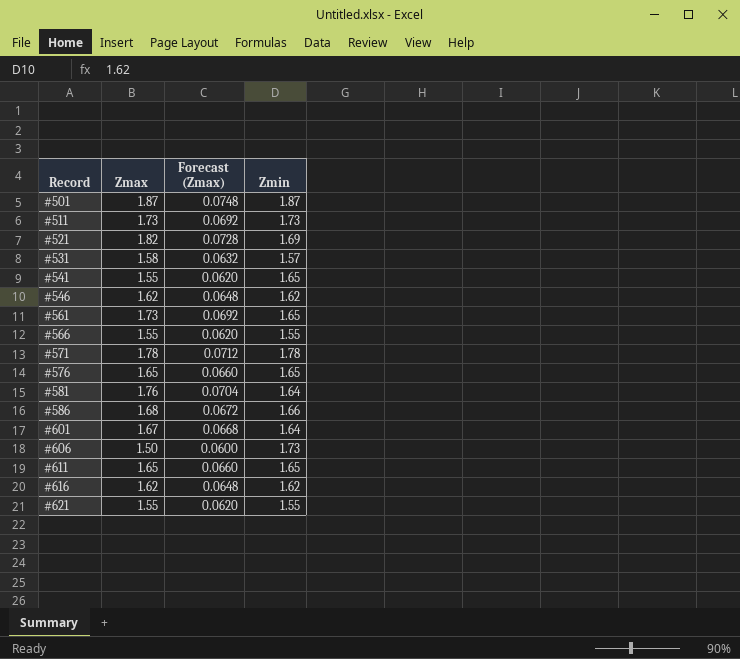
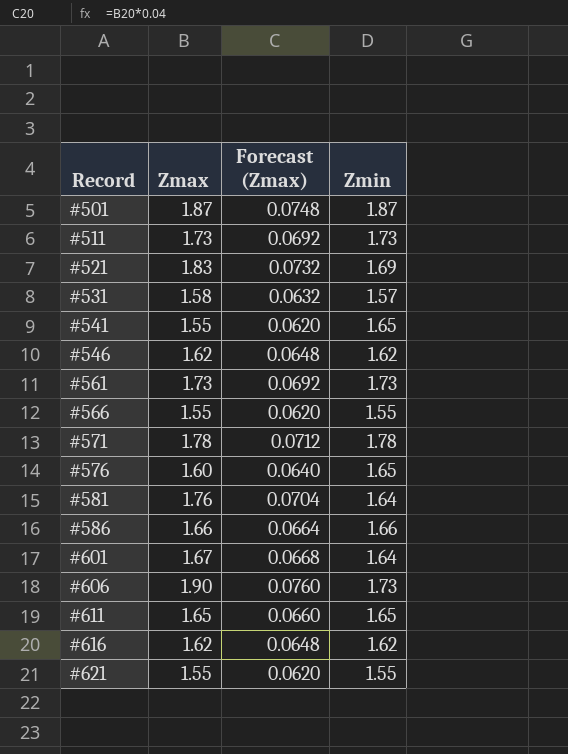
#521 | Zmax: 1.82 -> 1.83
#521 | Forecast (Zmax): 0.0728 -> 0.0732
#561 | Zmin: 1.65 -> 1.73
#576 | Zmax: 1.65 -> 1.60
#576 | Forecast (Zmax): 0.0660 -> 0.0640
#586 | Zmax: 1.68 -> 1.66
#586 | Forecast (Zmax): 0.0672 -> 0.0664
#606 | Zmax: 1.50 -> 1.90
#606 | Forecast (Zmax): 0.0600 -> 0.0760

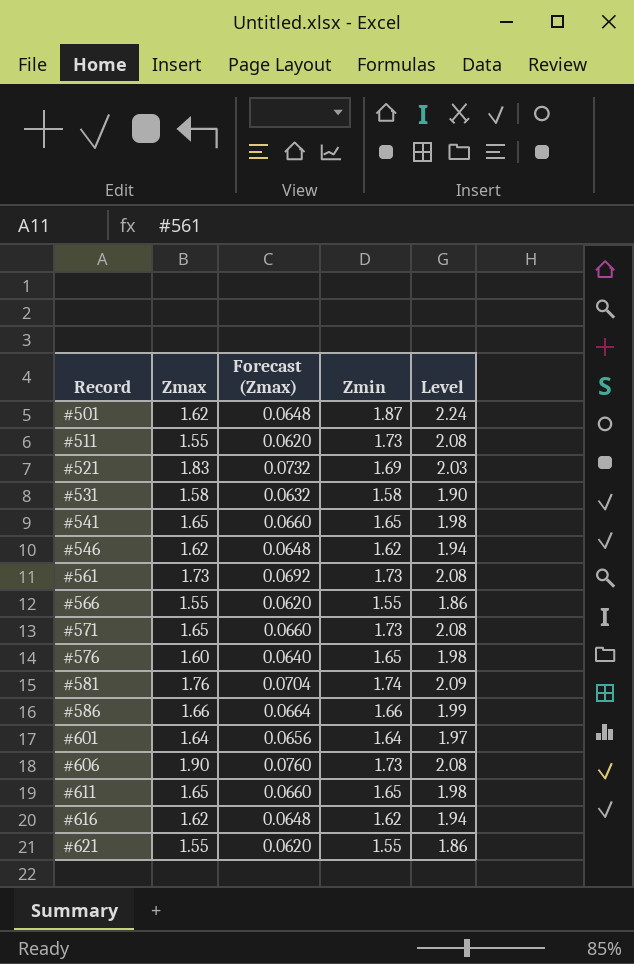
column Level | formula: none -> [Zmin] * 1.2
#501 | Zmax: 1.87 -> 1.62
#501 | Forecast (Zmax): 0.0748 -> 0.0648
#511 | Zmax: 1.73 -> 1.55
#511 | Forecast (Zmax): 0.0692 -> 0.0620
#531 | Zmin: 1.57 -> 1.58
#541 | Zmax: 1.55 -> 1.65
#541 | Forecast (Zmax): 0.0620 -> 0.0660
#571 | Zmax: 1.78 -> 1.65
#571 | Forecast (Zmax): 0.0712 -> 0.0660
#571 | Zmin: 1.78 -> 1.73
#581 | Zmin: 1.64 -> 1.74
#601 | Zmax: 1.67 -> 1.64
#601 | Forecast (Zmax): 0.0668 -> 0.0656

